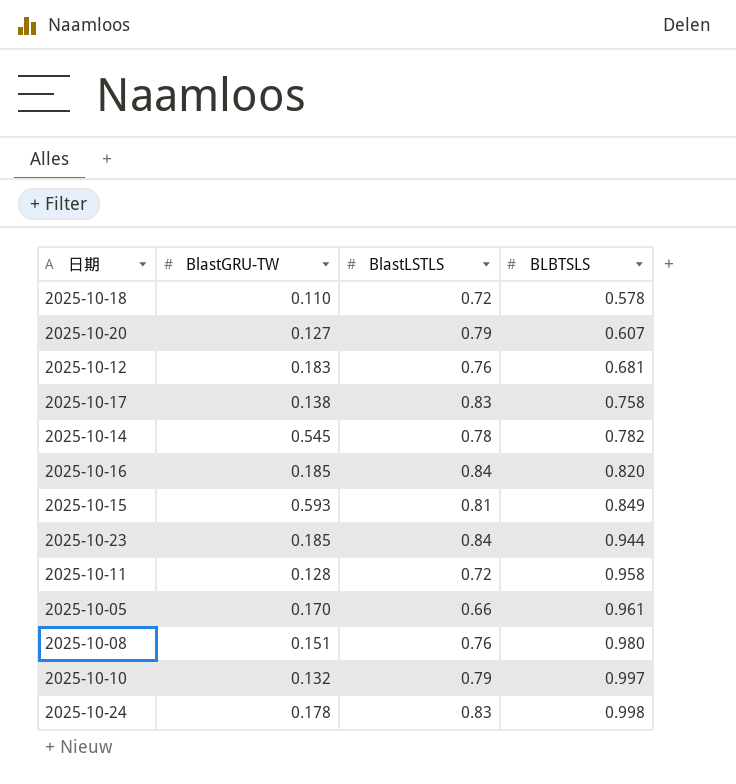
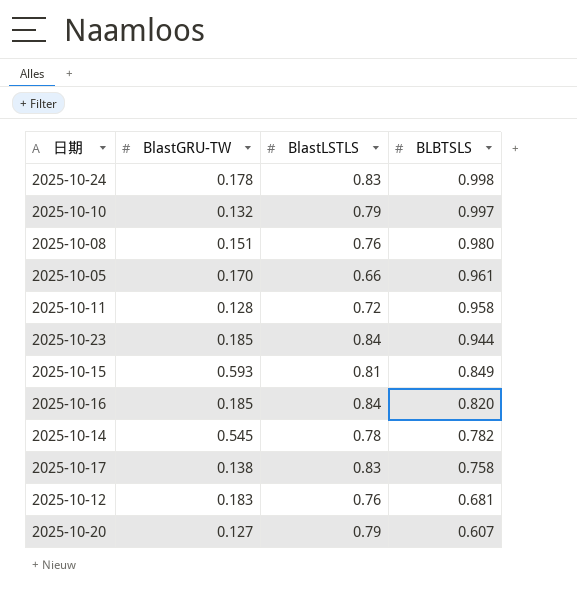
row order: BLBTSLS ascending -> BLBTSLS descending
row 2025-10-18: 0.110 | 0.72 | 0.578 -> none

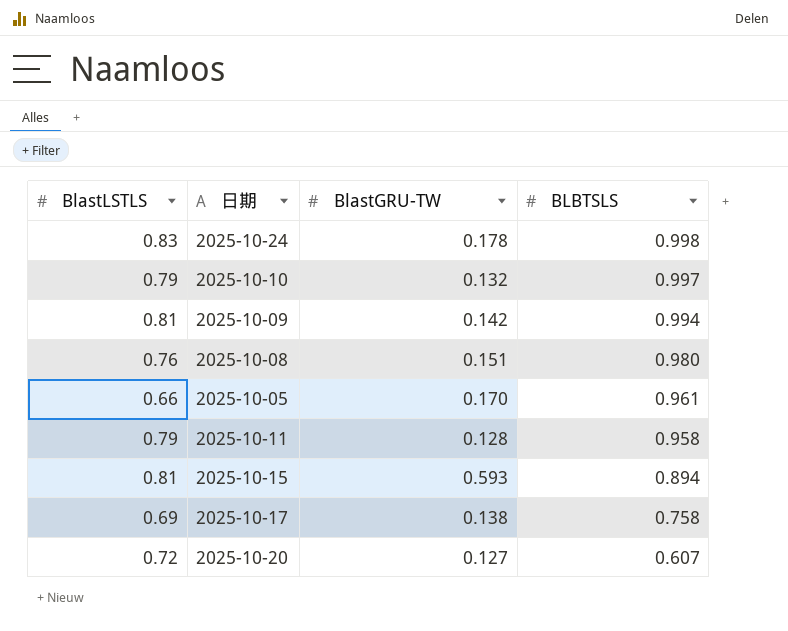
column BlastLSTLS | position: 3 -> 1
row 2025-10-23: 0.185 | 0.84 | 0.944 -> none
row 2025-10-16: 0.185 | 0.84 | 0.820 -> none
row 2025-10-14: 0.545 | 0.78 | 0.782 -> none
row 2025-10-12: 0.183 | 0.76 | 0.681 -> none
row 2025-10-09: none -> 0.81 | 0.142 | 0.994
2025-10-11 | BlastLSTLS: 0.72 -> 0.79
2025-10-15 | BLBTSLS: 0.849 -> 0.894
2025-10-17 | BlastLSTLS: 0.83 -> 0.69
2025-10-20 | BlastLSTLS: 0.79 -> 0.72

